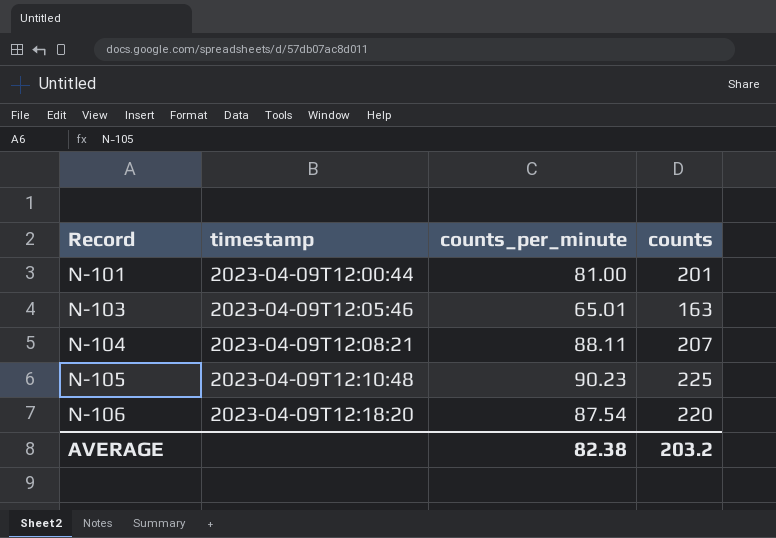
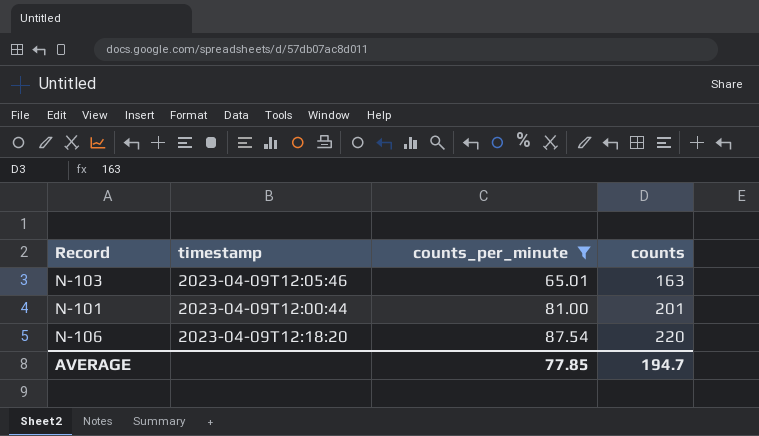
filter: none -> counts_per_minute <= 87.54
row order: Record ascending -> counts_per_minute ascending
AVERAGE | counts_per_minute: 82.38 -> 77.85
AVERAGE | counts: 203.2 -> 194.7

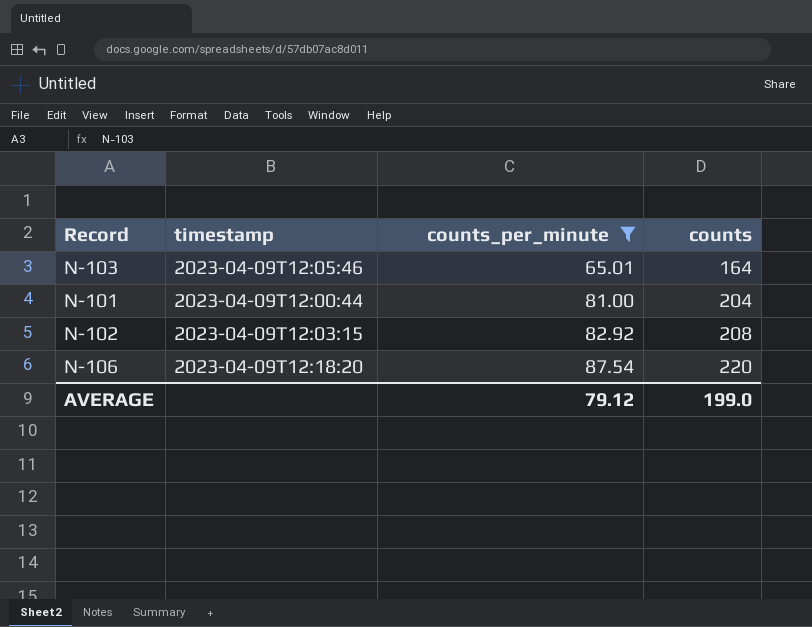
N-103 | counts: 163 -> 164
N-101 | counts: 201 -> 204
row N-102: none -> 2023-04-09T12:03:15 | 82.92 | 208
AVERAGE | counts_per_minute: 77.85 -> 79.12
AVERAGE | counts: 194.7 -> 199.0

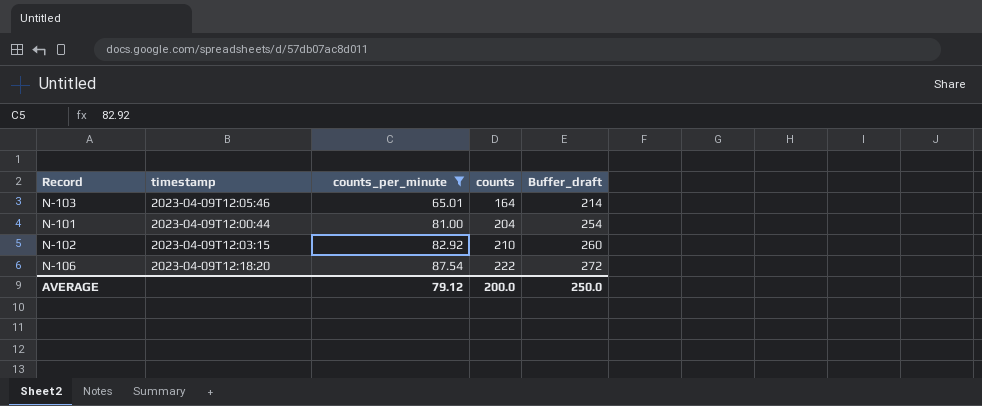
column Buffer_draft | formula: none -> [counts] + 50
N-102 | counts: 208 -> 210
N-106 | counts: 220 -> 222
AVERAGE | counts: 199.0 -> 200.0

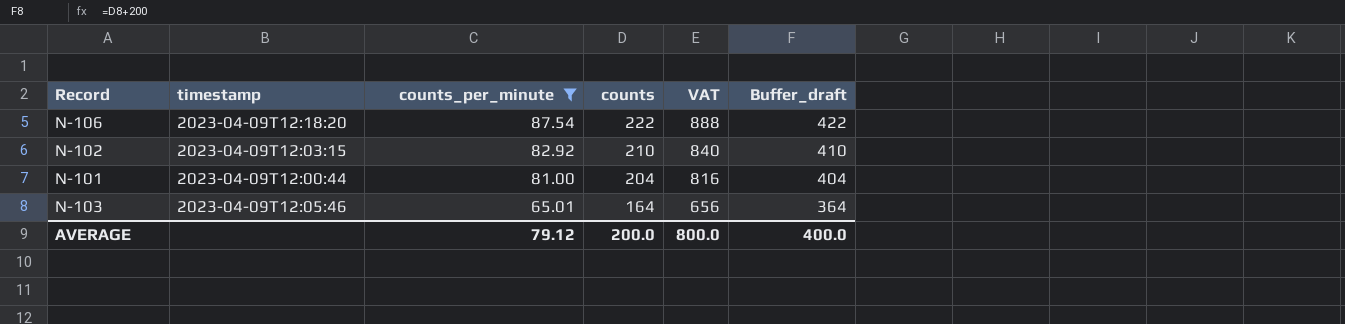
row order: counts_per_minute ascending -> counts_per_minute descending
column VAT | formula: none -> [counts] * 4
column Buffer_draft | formula: [counts] + 50 -> [counts] + 200
AVERAGE | Buffer_draft: 250.0 -> 400.0

